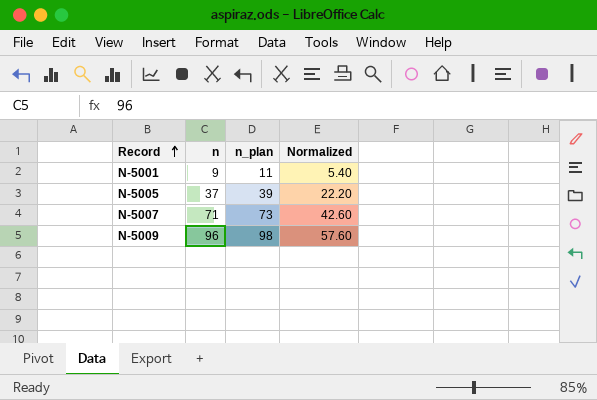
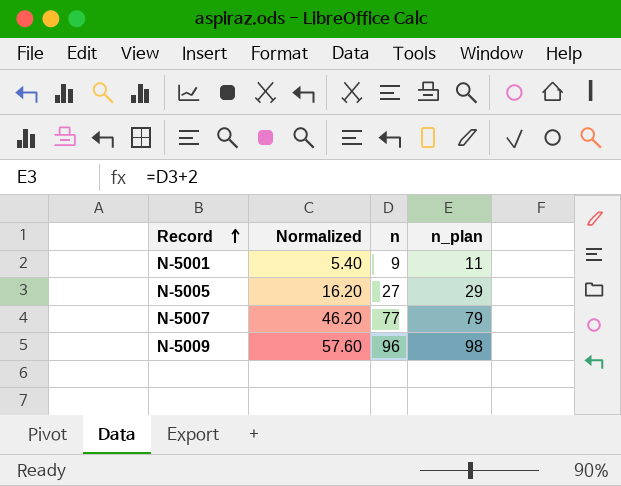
column Normalized | position: 4 -> 2
N-5005 | Normalized: 22.20 -> 16.20
N-5005 | n: 37 -> 27
N-5005 | n_plan: 39 -> 29
N-5007 | Normalized: 42.60 -> 46.20
N-5007 | n: 71 -> 77
N-5007 | n_plan: 73 -> 79

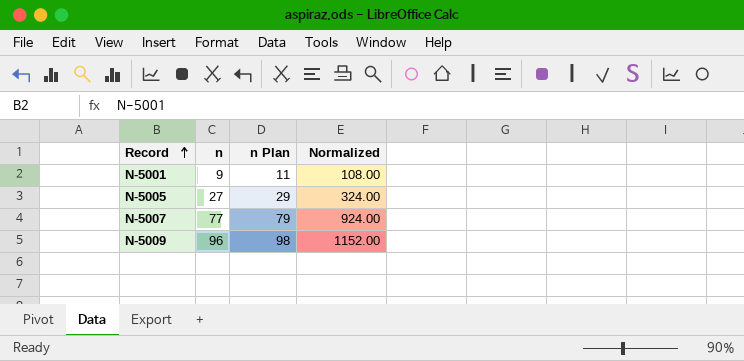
column name: n_plan -> n Plan
column Normalized | formula: [n] * 0.6 -> [n] * 12
column Normalized | position: 2 -> 4

